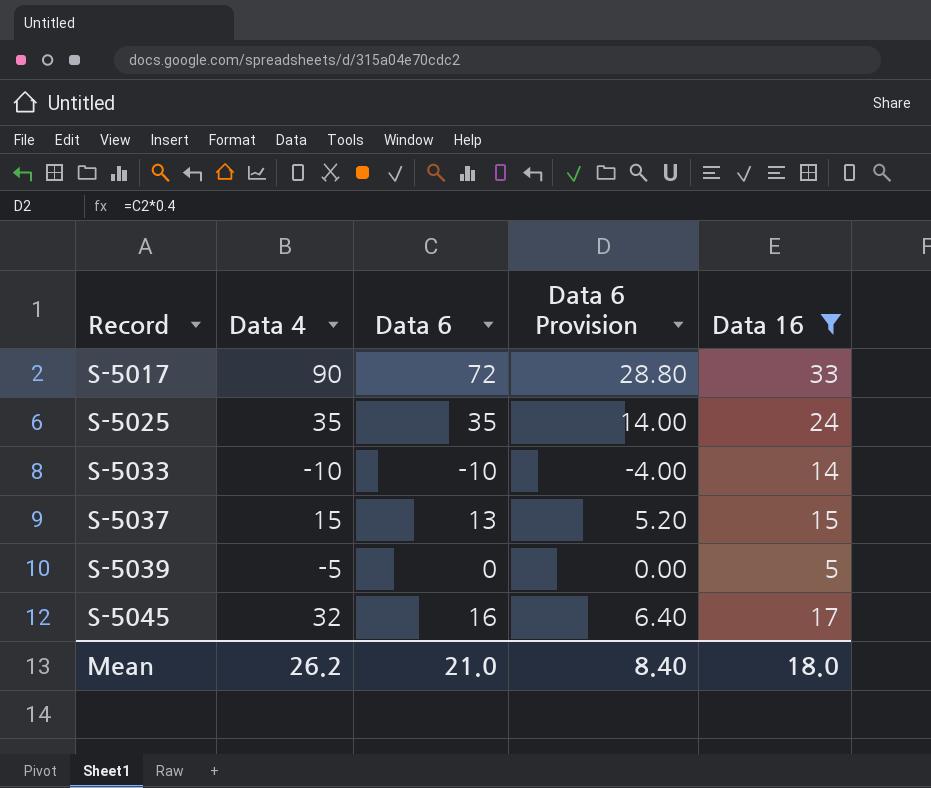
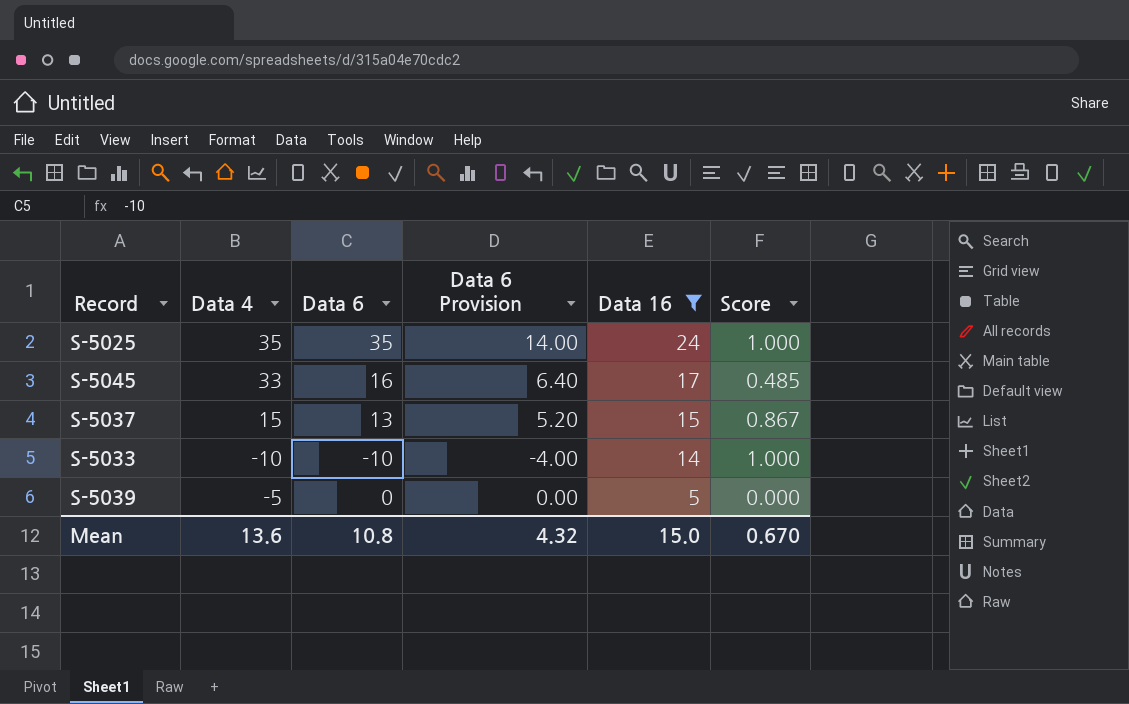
row order: Record ascending -> Data 16 descending
column Score | formula: none -> [Data 6] / [Data 4]
row S-5017: 90 | 72 | 28.80 | 33 -> none
S-5045 | Data 4: 32 -> 33
Mean | Data 4: 26.2 -> 13.6
Mean | Data 6: 21.0 -> 10.8
Mean | Data 6 Provision: 8.40 -> 4.32
Mean | Data 16: 18.0 -> 15.0

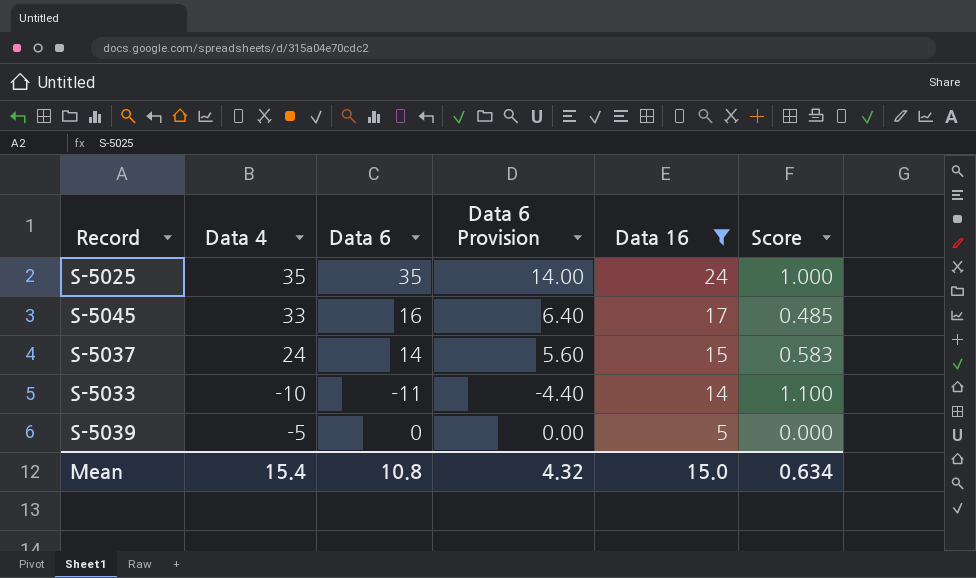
S-5037 | Data 4: 15 -> 24
S-5037 | Data 6: 13 -> 14
S-5037 | Data 6 Provision: 5.20 -> 5.60
S-5037 | Score: 0.867 -> 0.583
S-5033 | Data 6: -10 -> -11
S-5033 | Data 6 Provision: -4.00 -> -4.40
S-5033 | Score: 1.000 -> 1.100
Mean | Data 4: 13.6 -> 15.4
Mean | Score: 0.670 -> 0.634

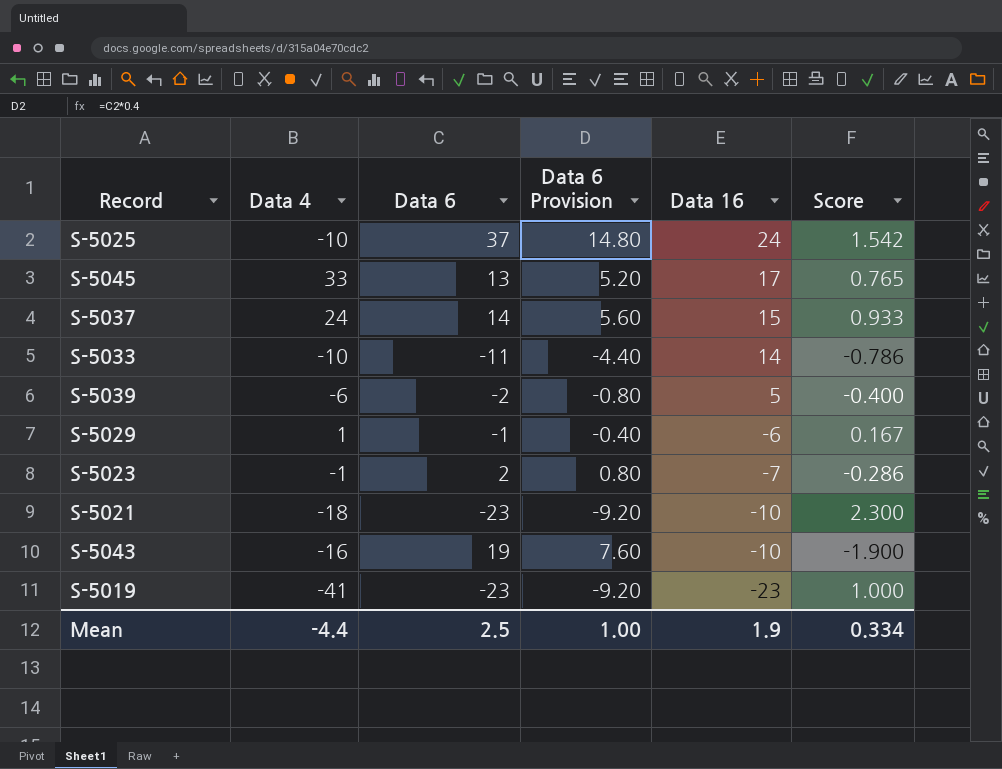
filter: Data 16 >= 5 -> none
column Score | formula: [Data 6] / [Data 4] -> [Data 6] / [Data 16]
S-5025 | Data 4: 35 -> -10
S-5025 | Data 6: 35 -> 37
S-5025 | Data 6 Provision: 14.00 -> 14.80
S-5045 | Data 6: 16 -> 13
S-5045 | Data 6 Provision: 6.40 -> 5.20
S-5039 | Data 4: -5 -> -6
S-5039 | Data 6: 0 -> -2
S-5039 | Data 6 Provision: 0.00 -> -0.80
Mean | Data 4: 15.4 -> -4.4
Mean | Data 6: 10.8 -> 2.5
Mean | Data 6 Provision: 4.32 -> 1.00
Mean | Data 16: 15.0 -> 1.9
Mean | Score: 0.634 -> 0.334

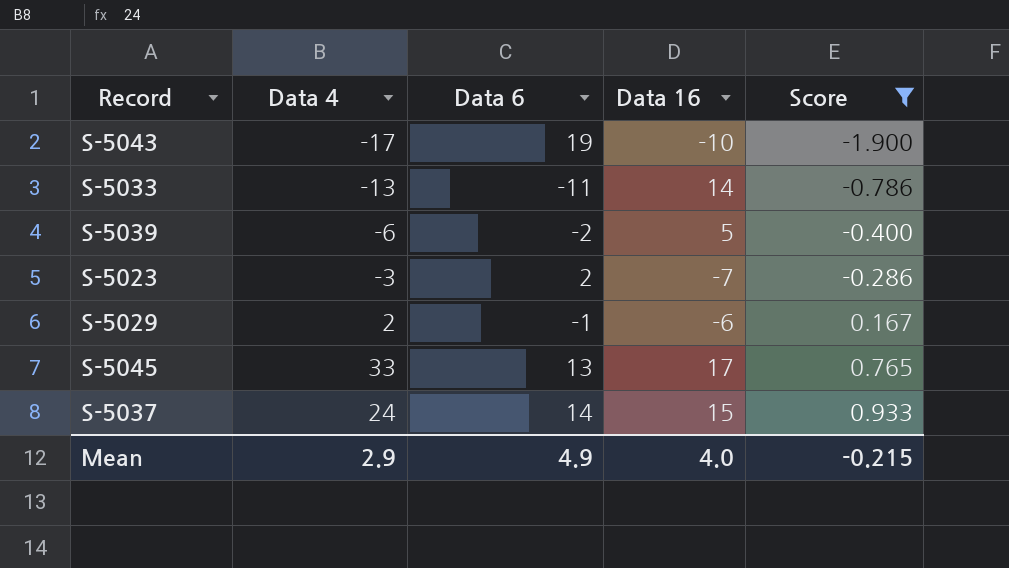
filter: none -> Score <= 0.933
row order: Data 16 descending -> Score ascending
column Data 6 Provision | formula: [Data 6] * 0.4 -> none
S-5043 | Data 4: -16 -> -17
S-5033 | Data 4: -10 -> -13
S-5023 | Data 4: -1 -> -3
S-5029 | Data 4: 1 -> 2
Mean | Data 4: -4.4 -> 2.9
Mean | Data 6: 2.5 -> 4.9
Mean | Data 16: 1.9 -> 4.0
Mean | Score: 0.334 -> -0.215

